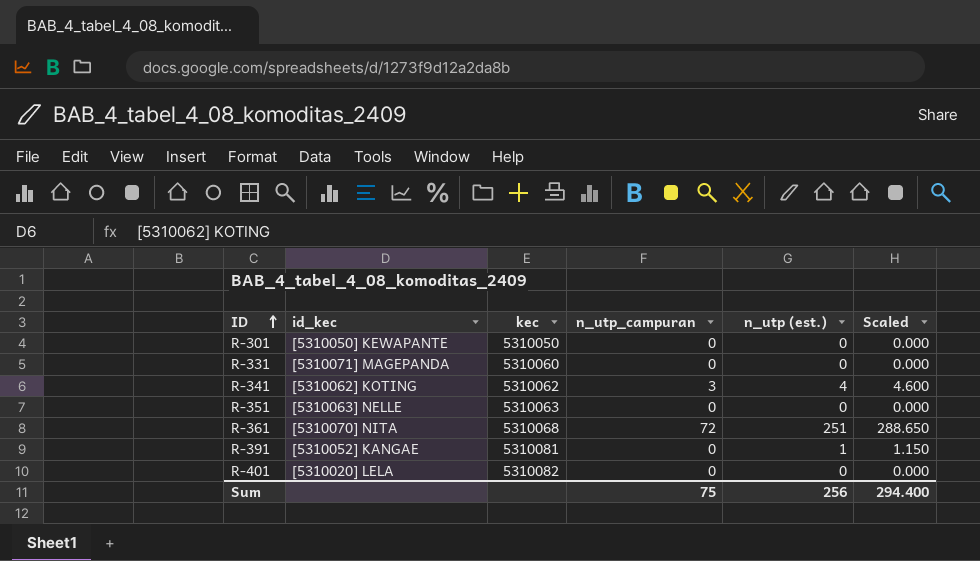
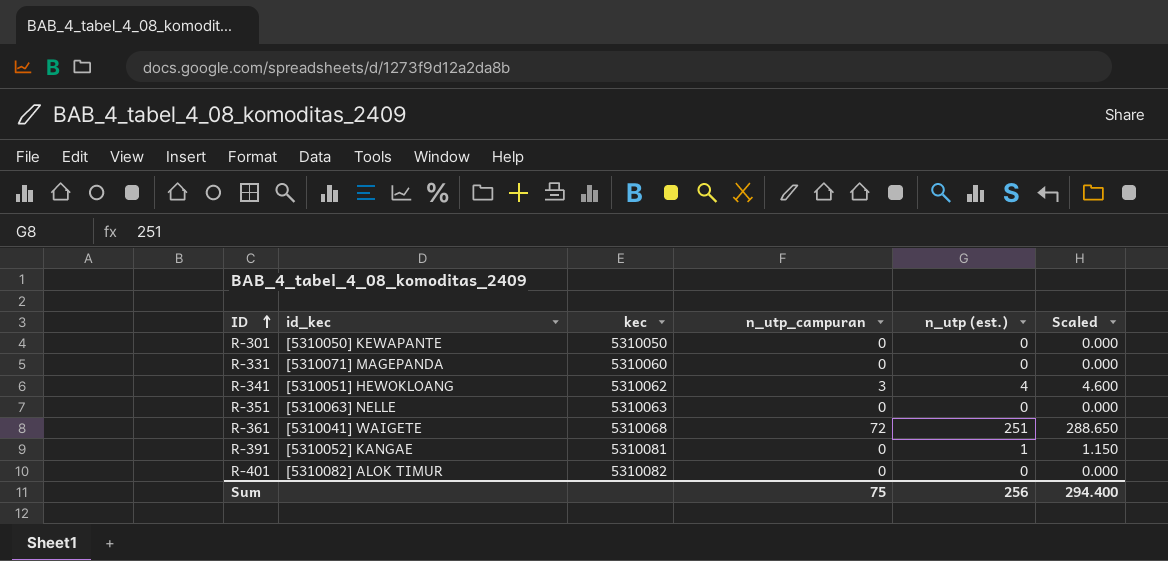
R-341 | id_kec: [5310062] KOTING -> [5310051] HEWOKLOANG
R-361 | id_kec: [5310070] NITA -> [5310041] WAIGETE
R-401 | id_kec: [5310020] LELA -> [5310082] ALOK TIMUR

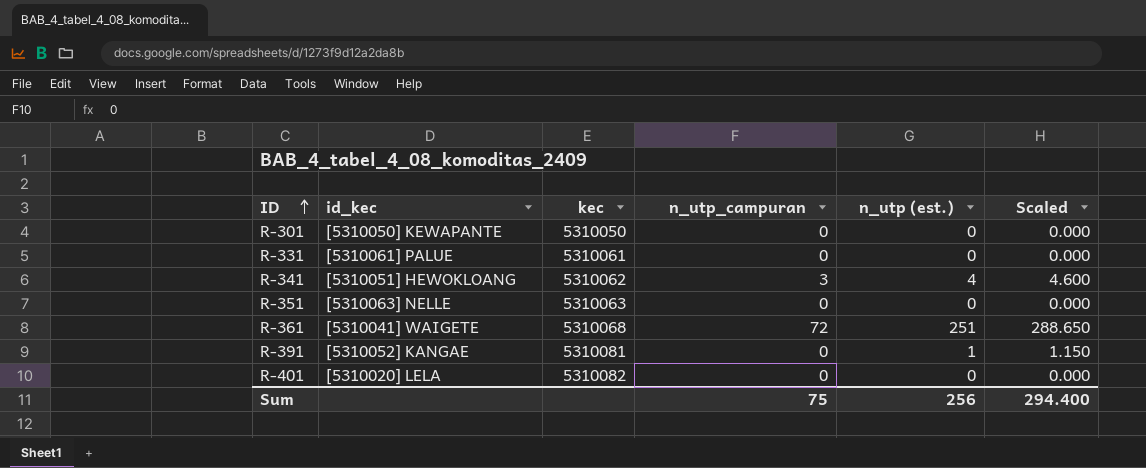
R-331 | id_kec: [5310071] MAGEPANDA -> [5310061] PALUE
R-331 | kec: 5310060 -> 5310061
R-401 | id_kec: [5310082] ALOK TIMUR -> [5310020] LELA

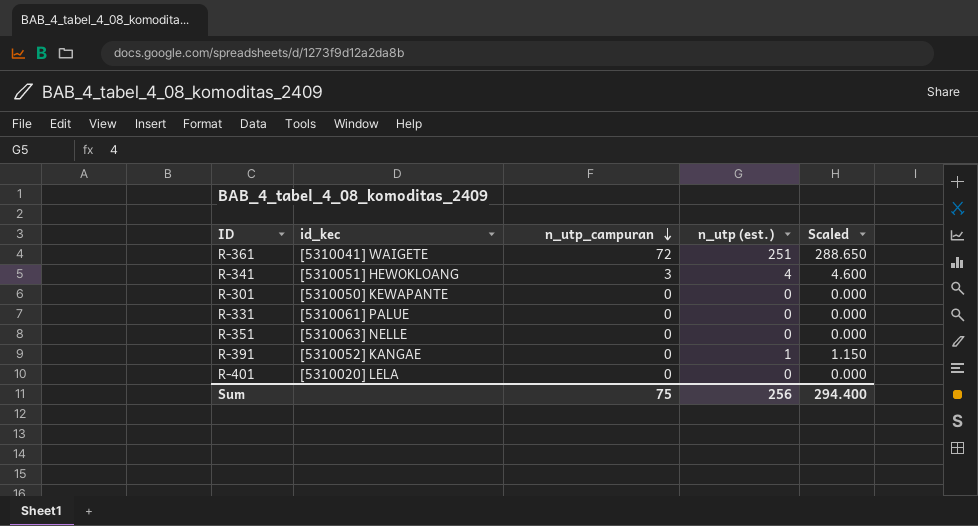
row order: ID ascending -> n_utp_campuran descending
column kec | position: 3 -> none

